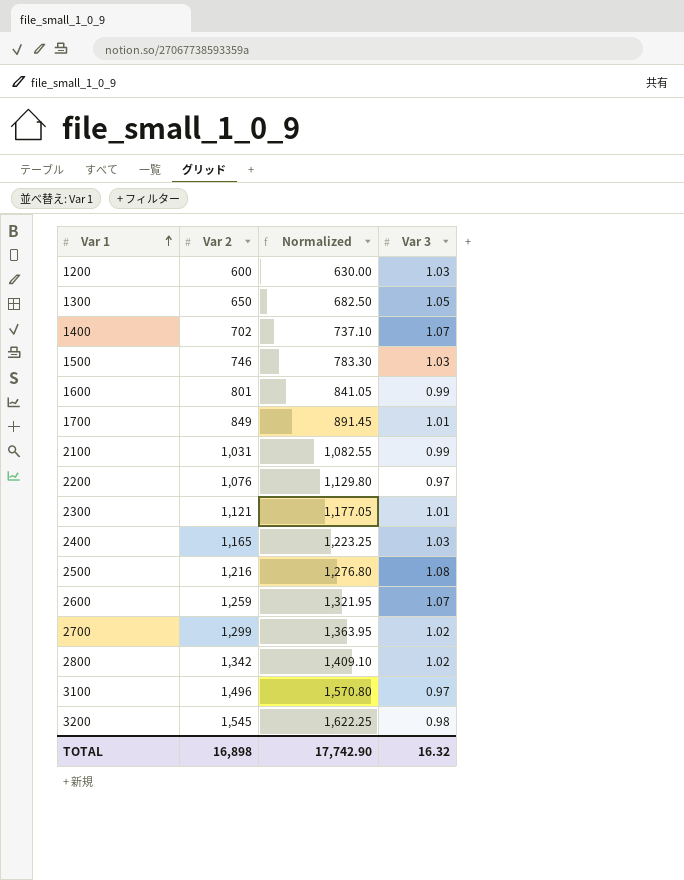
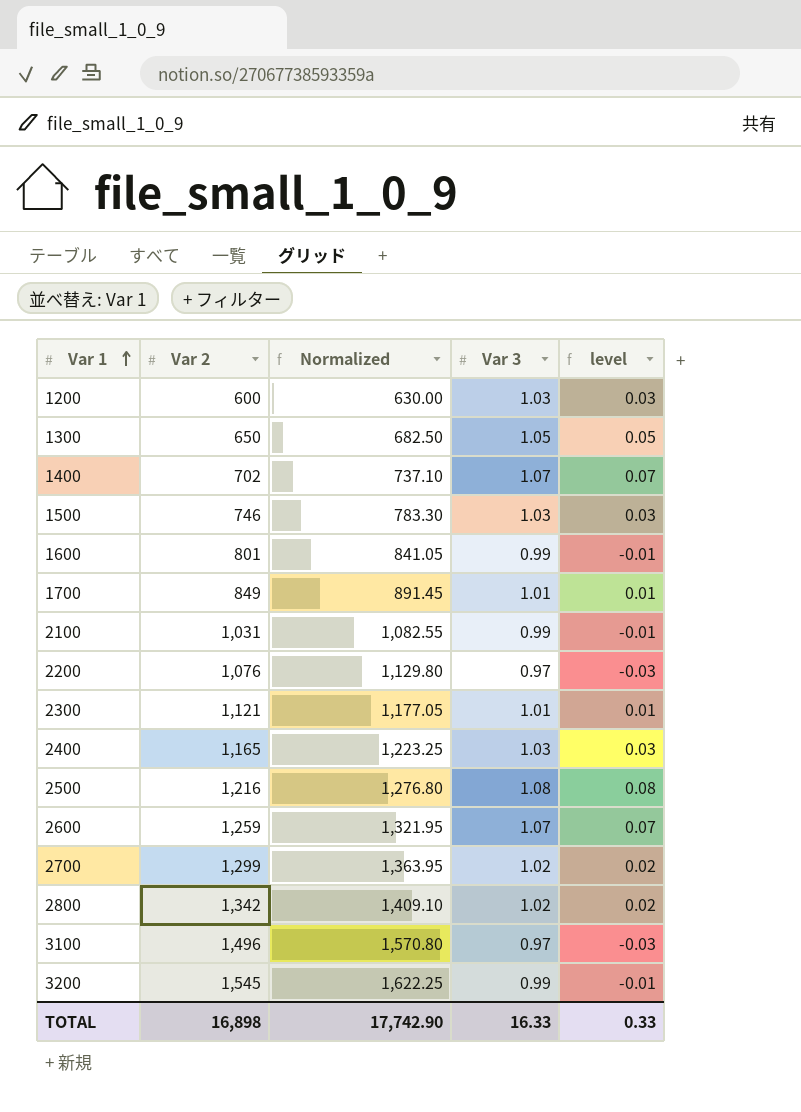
column level | formula: none -> [Var 3] - 1
3200 | Var 3: 0.98 -> 0.99
TOTAL | Var 3: 16.32 -> 16.33

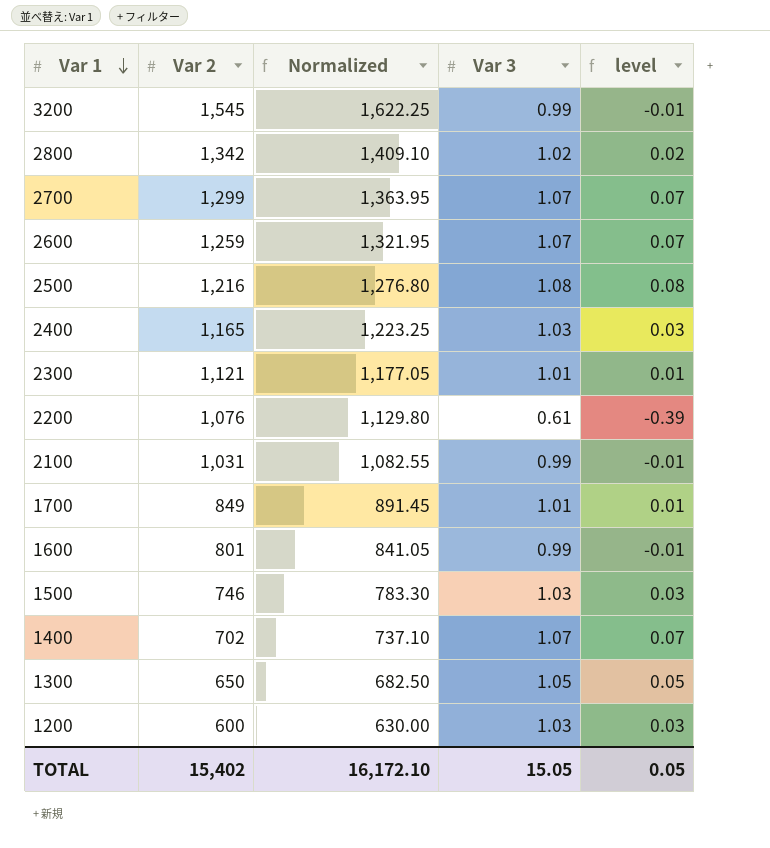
row order: Var 1 ascending -> Var 1 descending
row 3100: 1,496 | 1,570.80 | 0.97 | -0.03 -> none
2700 | Var 3: 1.02 -> 1.07
2700 | level: 0.02 -> 0.07
2200 | Var 3: 0.97 -> 0.61
2200 | level: -0.03 -> -0.39
TOTAL | Var 2: 16,898 -> 15,402
TOTAL | Normalized: 17,742.90 -> 16,172.10
TOTAL | Var 3: 16.33 -> 15.05
TOTAL | level: 0.33 -> 0.05

